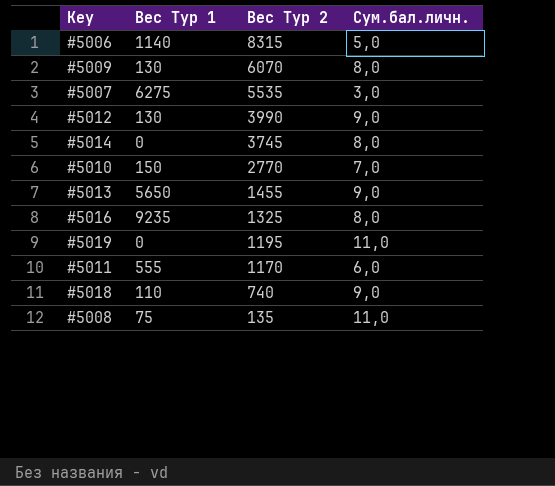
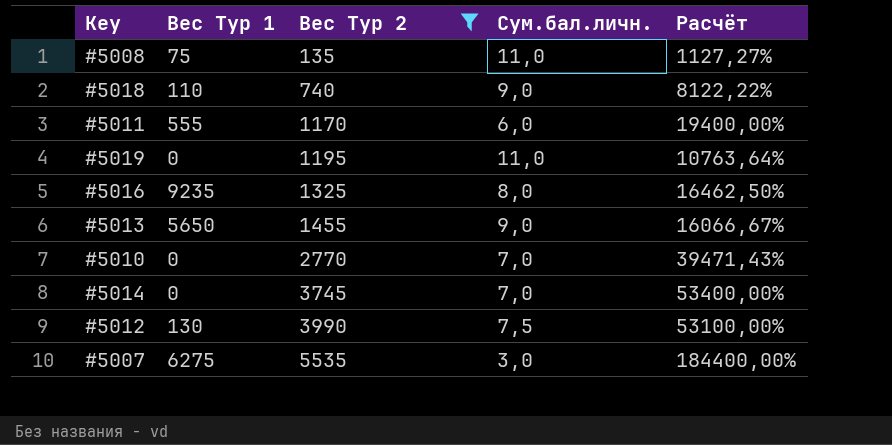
filter: none -> Вес Тур 2 <= 5535
row order: Вес Тур 2 descending -> Вес Тур 2 ascending
column Расчёт | formula: none -> ([Вес Тур 2] - [Сум.бал.личн.]) / [Сум.бал.личн.]
#5010 | Вес Тур 1: 150 -> 0
#5014 | Сум.бал.личн.: 8,0 -> 7,0
#5012 | Сум.бал.личн.: 9,0 -> 7,5

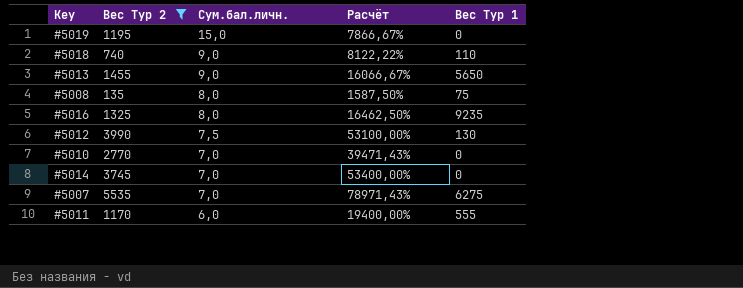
row order: Вес Тур 2 ascending -> Сум.бал.личн. descending
column Вес Тур 1 | position: 2 -> 5
#5019 | Сум.бал.личн.: 11,0 -> 15,0
#5019 | Расчёт: 10763,64% -> 7866,67%
#5008 | Сум.бал.личн.: 11,0 -> 8,0
#5008 | Расчёт: 1127,27% -> 1587,50%
#5007 | Сум.бал.личн.: 3,0 -> 7,0
#5007 | Расчёт: 184400,00% -> 78971,43%

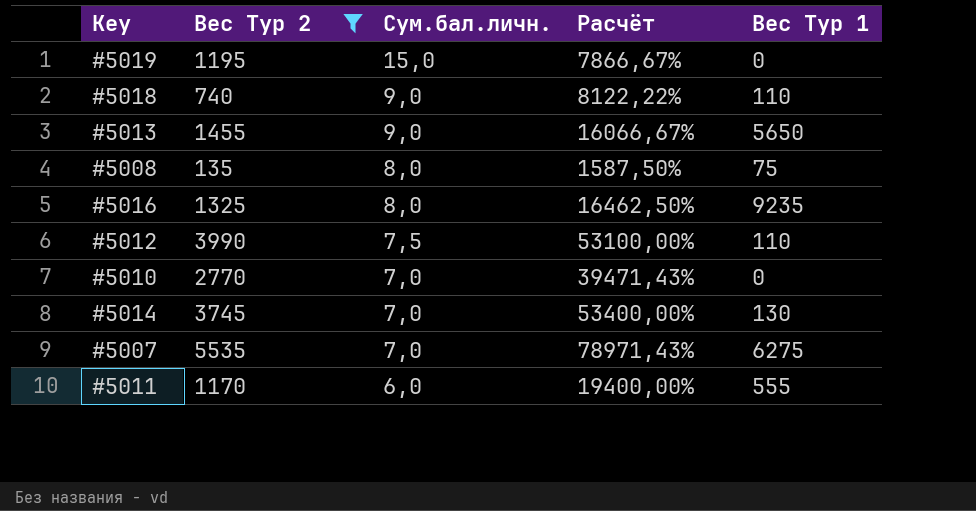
#5012 | Вес Тур 1: 130 -> 110
#5014 | Вес Тур 1: 0 -> 130

